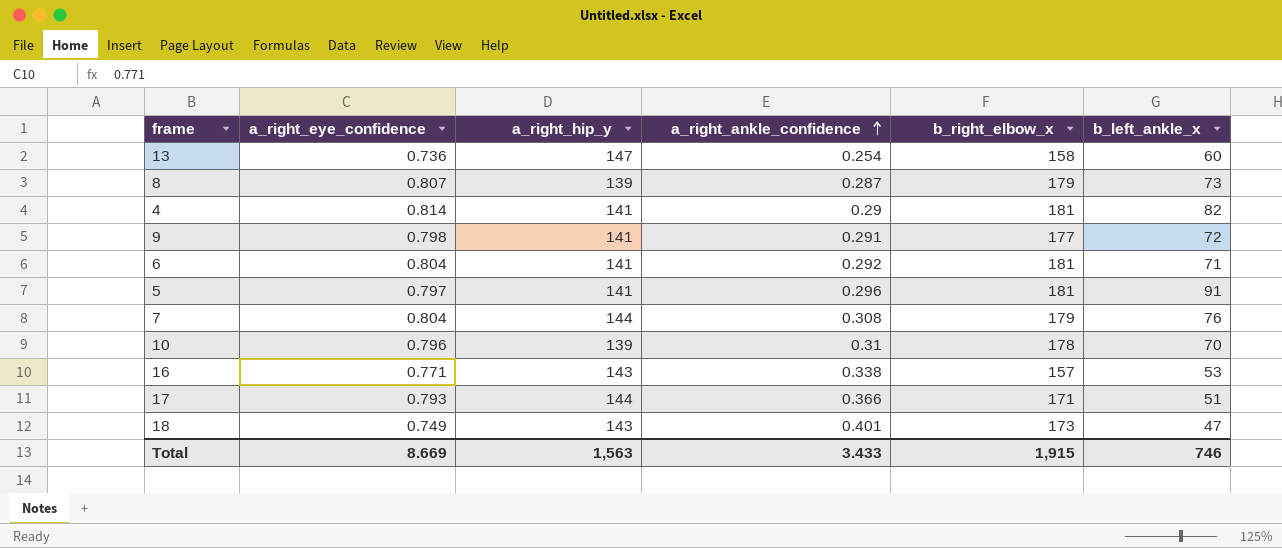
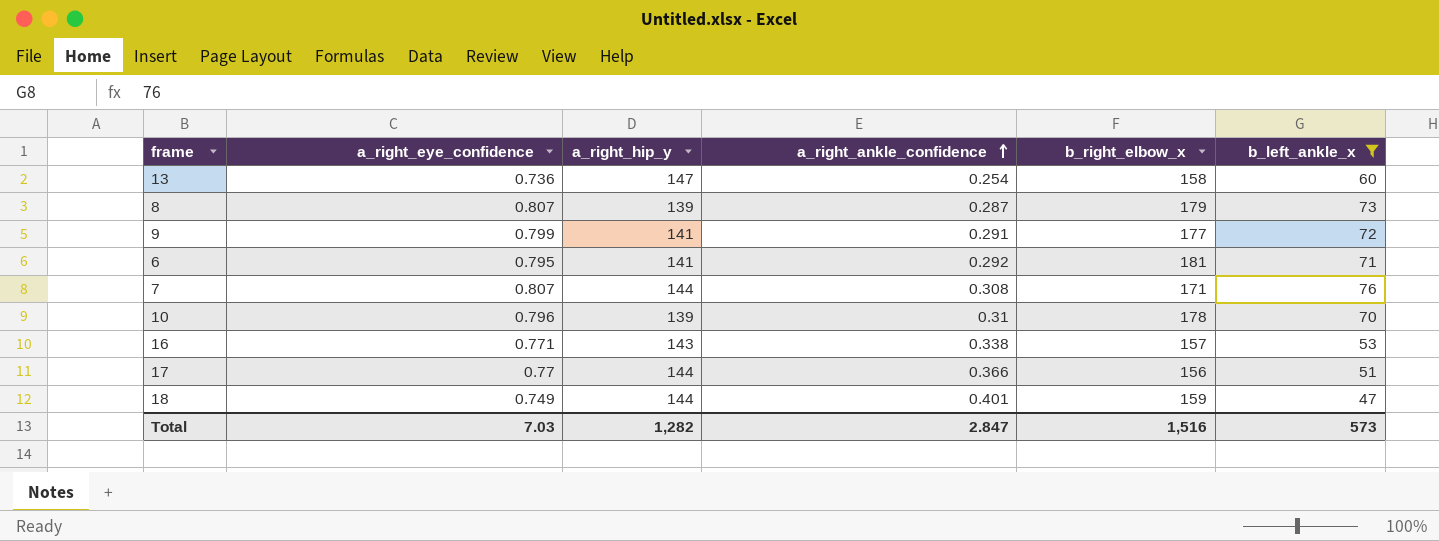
filter: none -> b_left_ankle_x <= 76
9 | a_right_eye_confidence: 0.798 -> 0.799
6 | a_right_eye_confidence: 0.804 -> 0.795
7 | a_right_eye_confidence: 0.804 -> 0.807
7 | b_right_elbow_x: 179 -> 171
17 | a_right_eye_confidence: 0.793 -> 0.77
17 | b_right_elbow_x: 171 -> 156
18 | a_right_hip_y: 143 -> 144
18 | b_right_elbow_x: 173 -> 159
Total | a_right_eye_confidence: 8.669 -> 7.03
Total | a_right_hip_y: 1,563 -> 1,282
Total | a_right_ankle_confidence: 3.433 -> 2.847
Total | b_right_elbow_x: 1,915 -> 1,516
Total | b_left_ankle_x: 746 -> 573

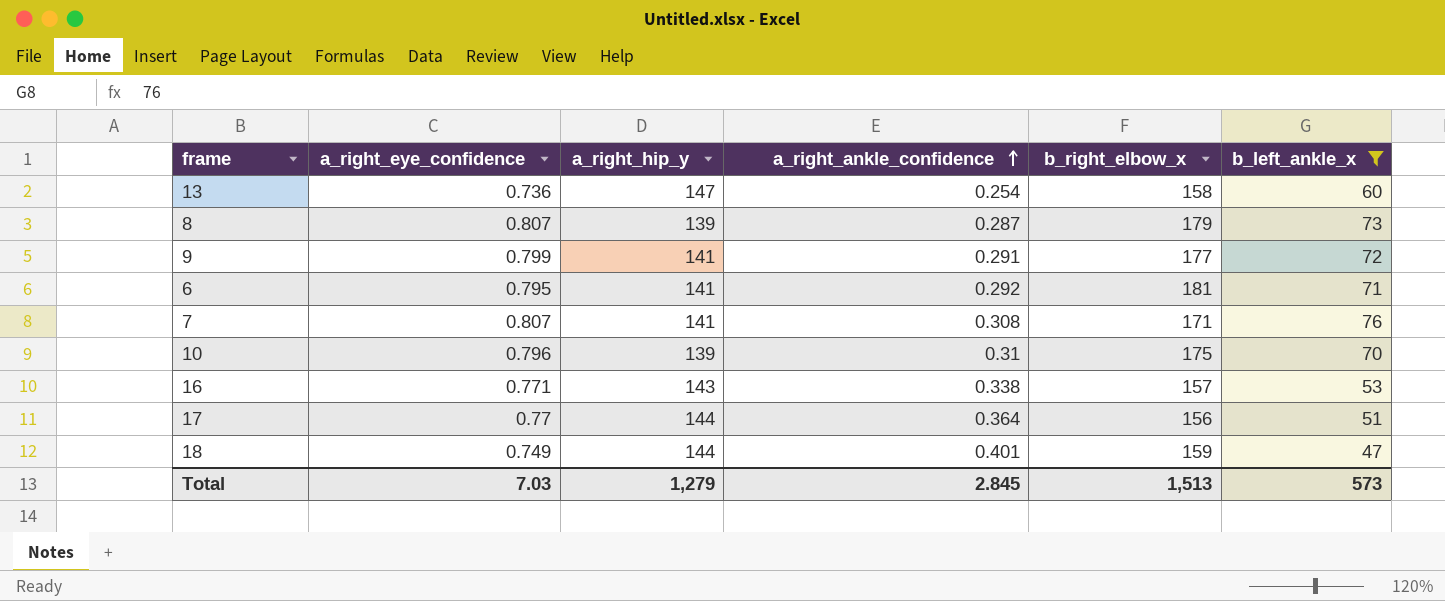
7 | a_right_hip_y: 144 -> 141
10 | b_right_elbow_x: 178 -> 175
17 | a_right_ankle_confidence: 0.366 -> 0.364
Total | a_right_hip_y: 1,282 -> 1,279
Total | a_right_ankle_confidence: 2.847 -> 2.845
Total | b_right_elbow_x: 1,516 -> 1,513

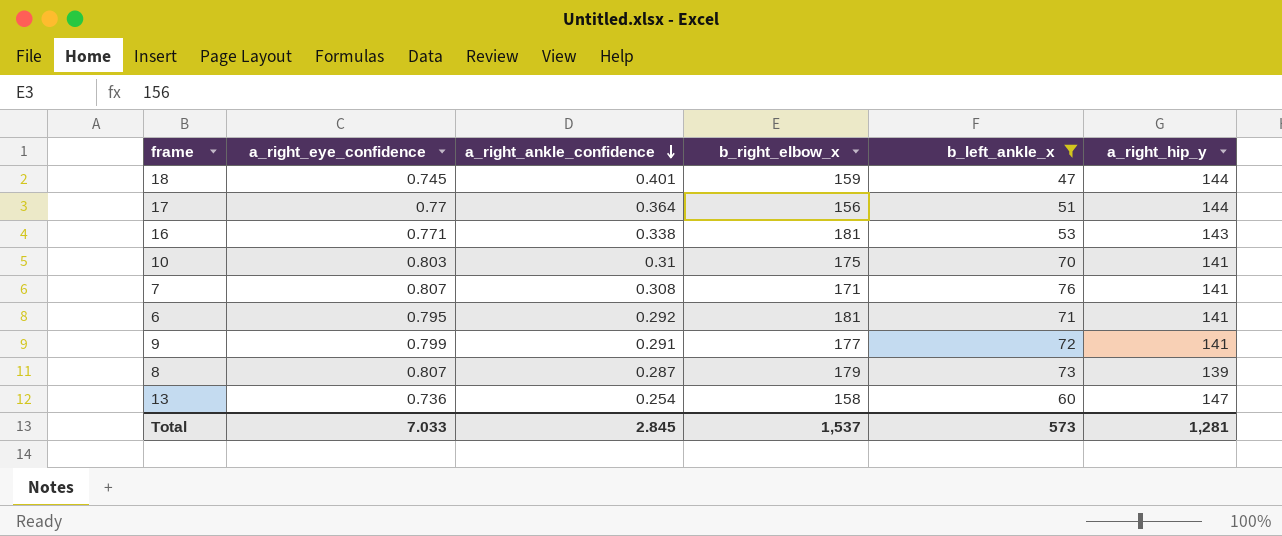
row order: a_right_ankle_confidence ascending -> a_right_ankle_confidence descending
column a_right_hip_y | position: 3 -> 6
18 | a_right_eye_confidence: 0.749 -> 0.745
16 | b_right_elbow_x: 157 -> 181
10 | a_right_eye_confidence: 0.796 -> 0.803
10 | a_right_hip_y: 139 -> 141
Total | a_right_eye_confidence: 7.03 -> 7.033
Total | b_right_elbow_x: 1,513 -> 1,537
Total | a_right_hip_y: 1,279 -> 1,281

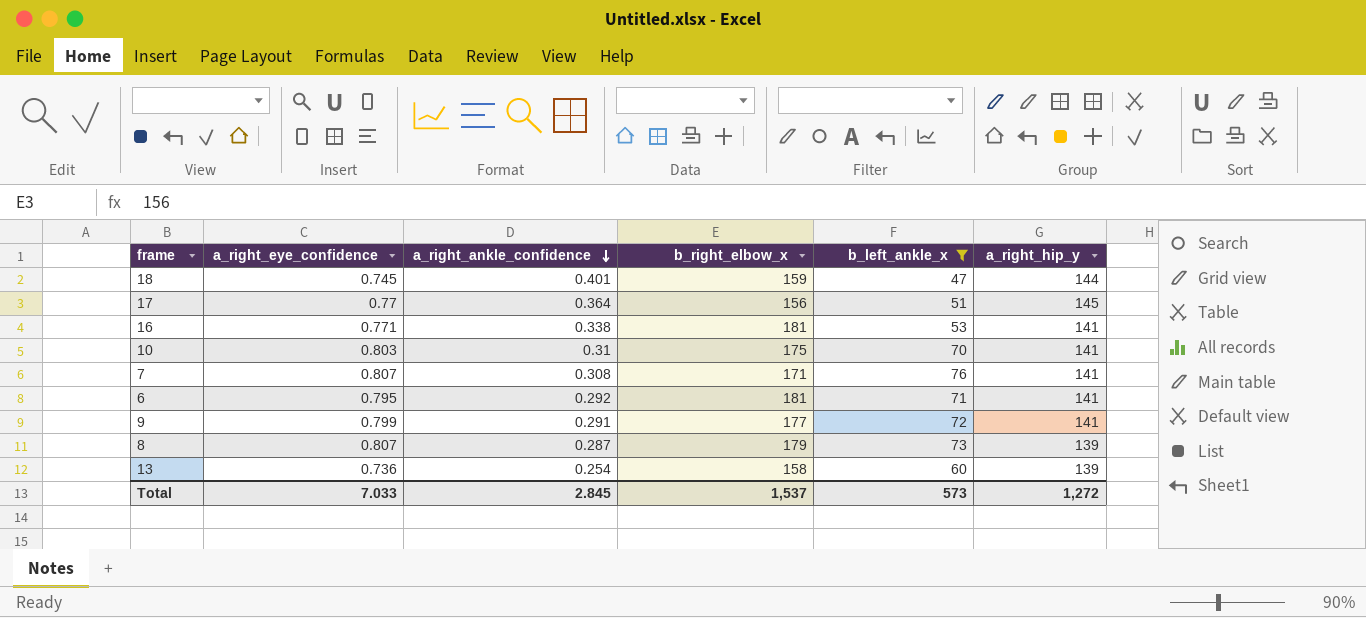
17 | a_right_hip_y: 144 -> 145
16 | a_right_hip_y: 143 -> 141
13 | a_right_hip_y: 147 -> 139
Total | a_right_hip_y: 1,281 -> 1,272

